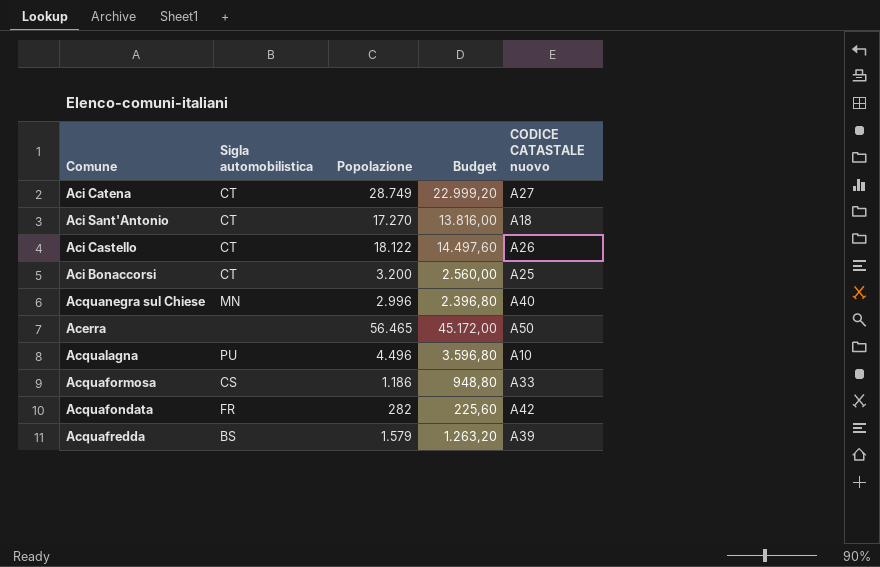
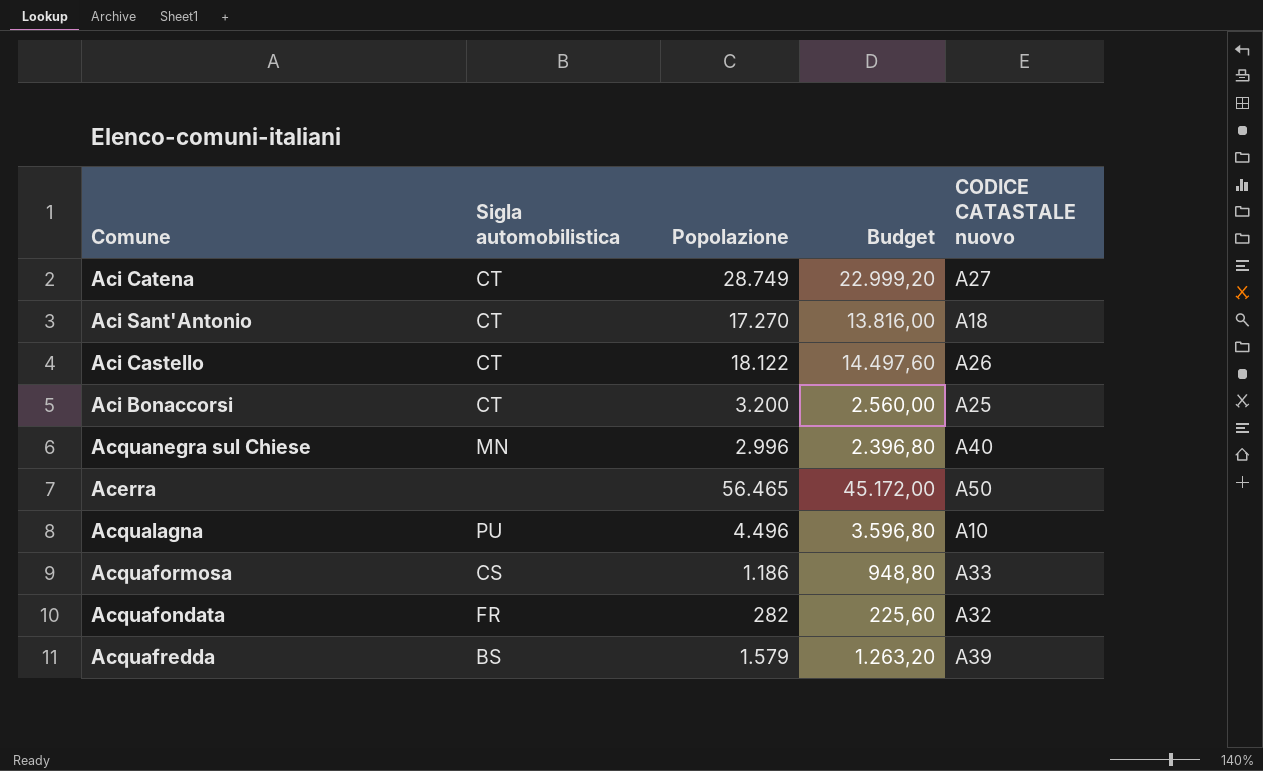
Acquafondata | CODICE CATASTALE nuovo: A42 -> A32

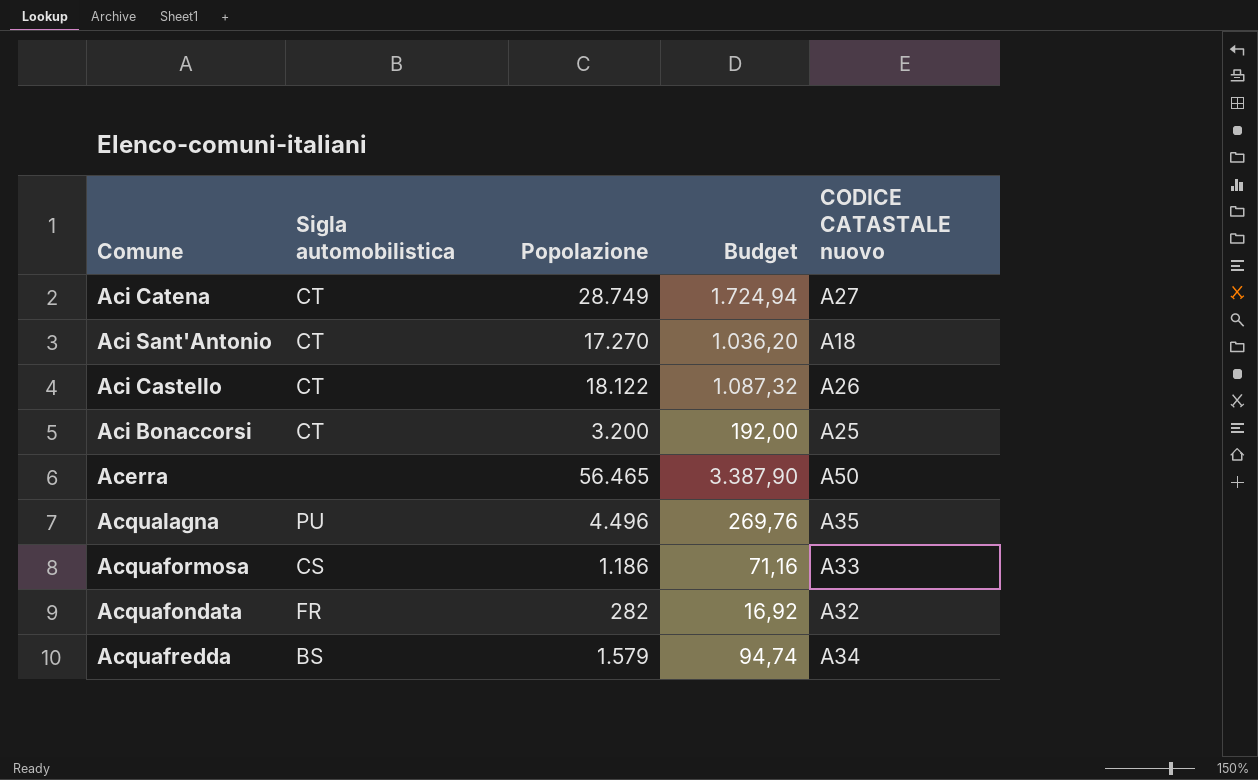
column Budget | formula: [Popolazione] * 0,8 -> [Popolazione] * 0,06
row Acquanegra sul Chiese: MN | 2.996 | 2.396,80 | A40 -> none
Acqualagna | CODICE CATASTALE nuovo: A10 -> A35
Acquafredda | CODICE CATASTALE nuovo: A39 -> A34

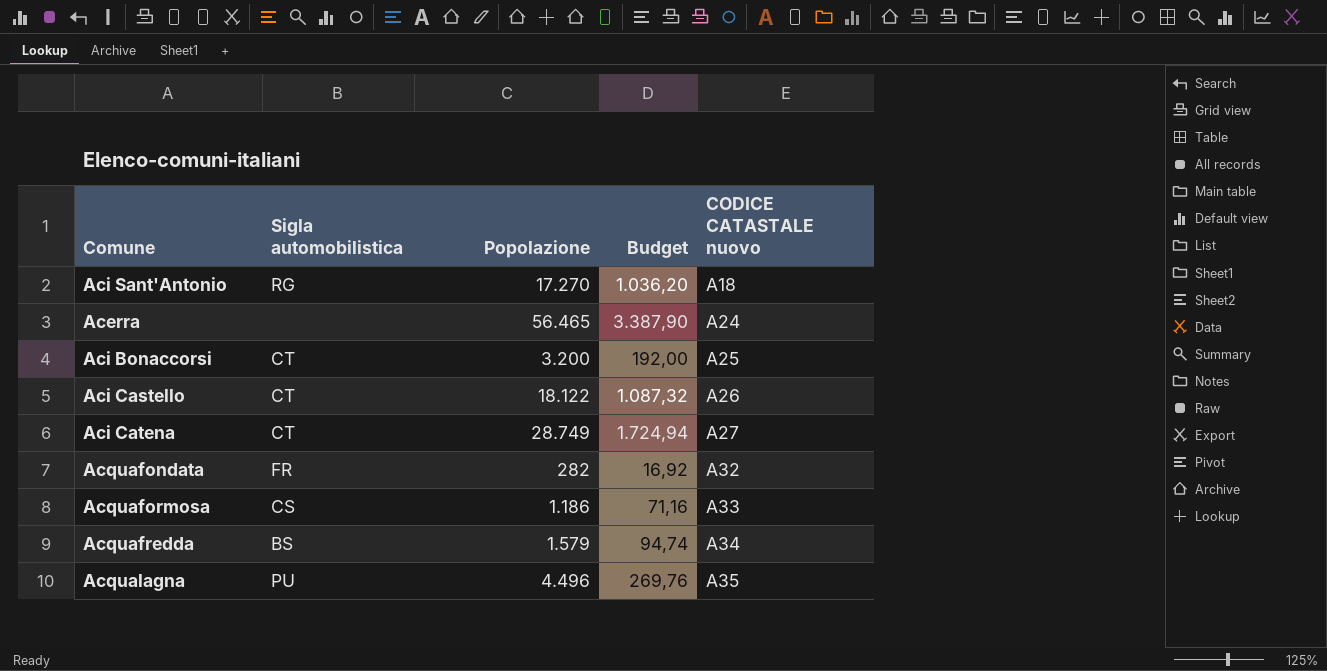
row order: none -> CODICE CATASTALE nuovo ascending
Aci Sant'Antonio | Sigla automobilistica: CT -> RG
Acerra | CODICE CATASTALE nuovo: A50 -> A24

